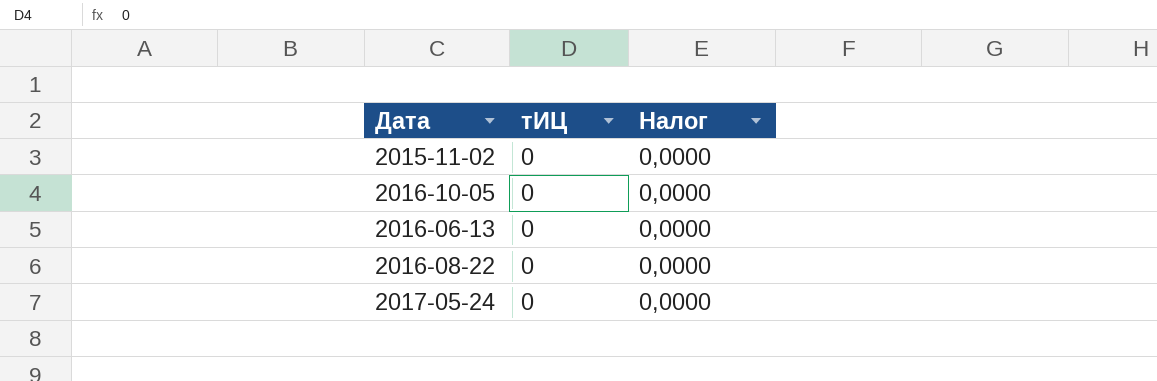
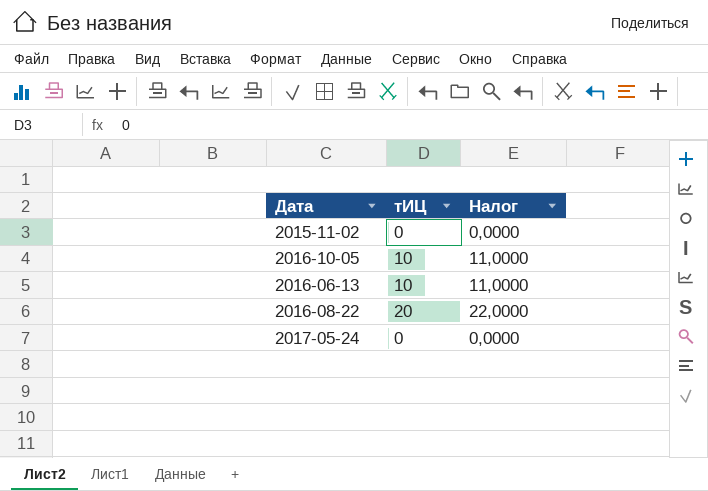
2016-10-05 | тИЦ: 0 -> 10
2016-10-05 | Налог: 0,0000 -> 11,0000
2016-06-13 | тИЦ: 0 -> 10
2016-06-13 | Налог: 0,0000 -> 11,0000
2016-08-22 | тИЦ: 0 -> 20
2016-08-22 | Налог: 0,0000 -> 22,0000

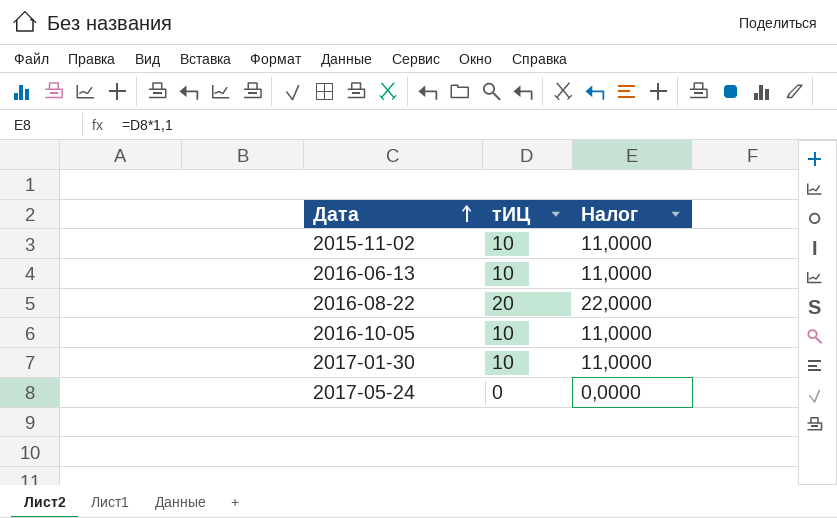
row order: none -> Дата ascending
2015-11-02 | тИЦ: 0 -> 10
2015-11-02 | Налог: 0,0000 -> 11,0000
row 2017-01-30: none -> 10 | 11,0000

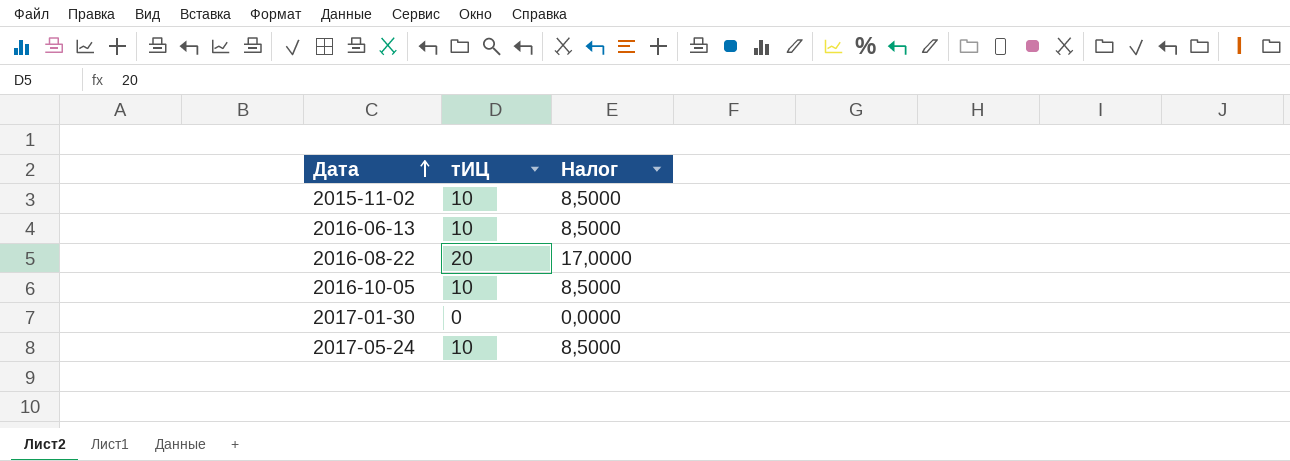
column Налог | formula: [тИЦ] * 1,1 -> [тИЦ] * 0,85
2017-01-30 | тИЦ: 10 -> 0
2017-05-24 | тИЦ: 0 -> 10

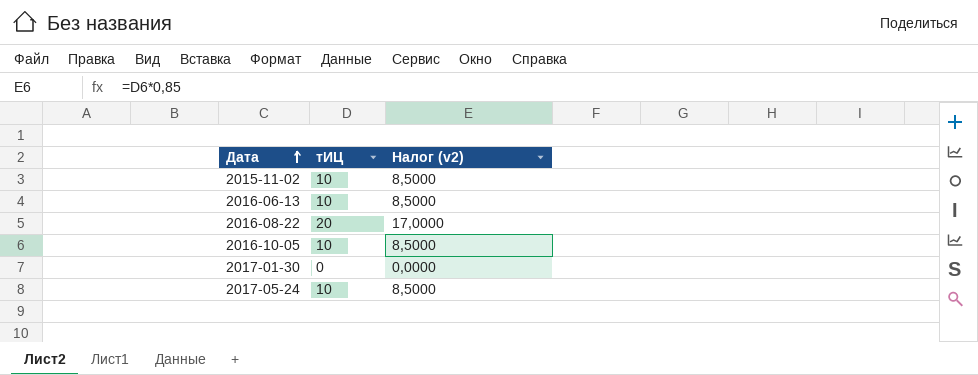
column name: Налог -> Налог (v2)

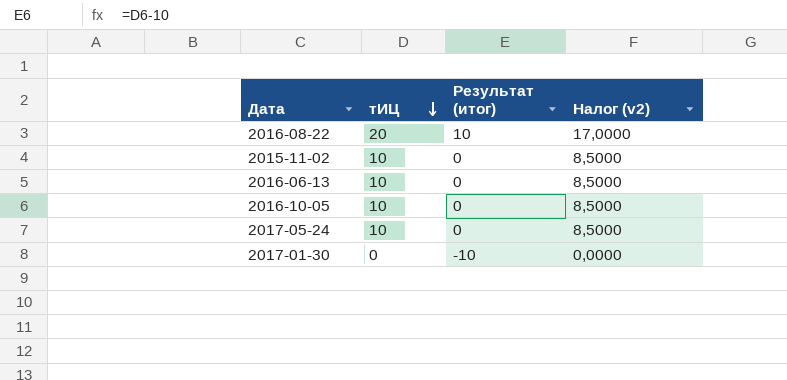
row order: Дата ascending -> тИЦ descending
column Результат (итог) | formula: none -> [тИЦ] - 10

